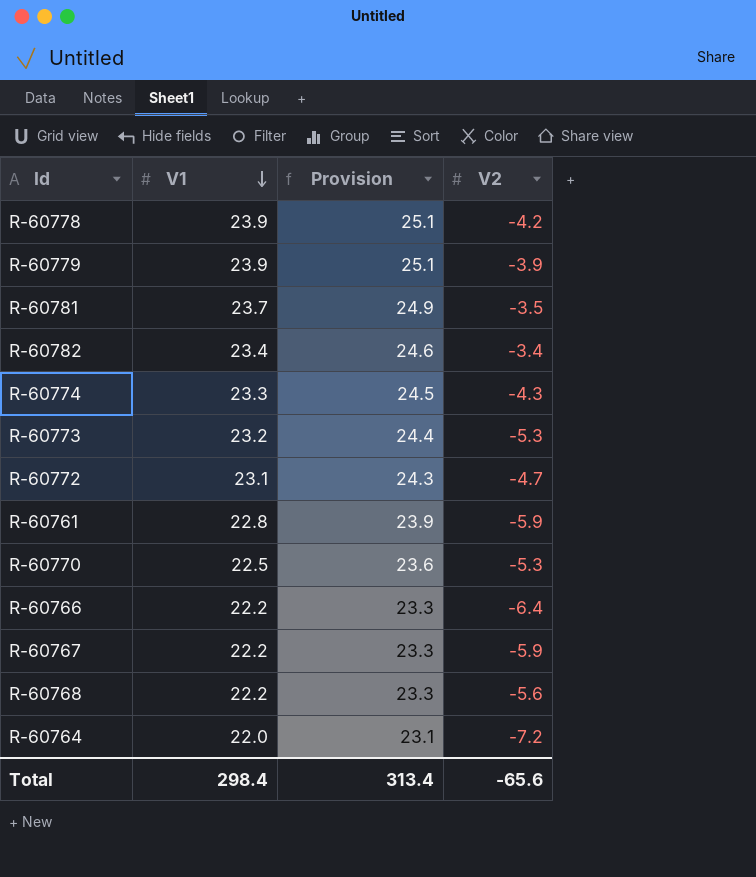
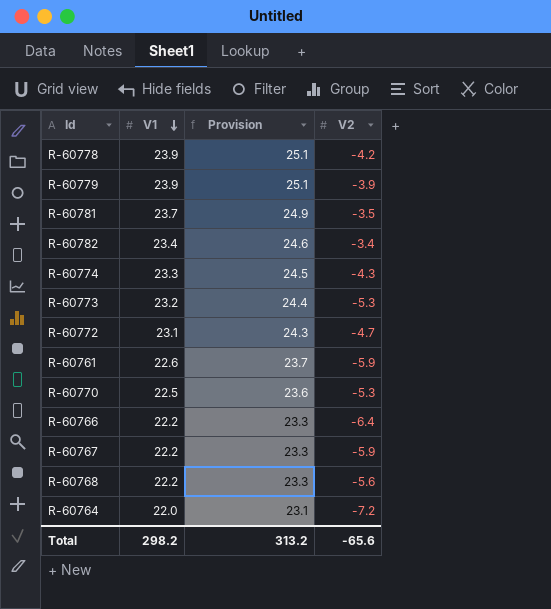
R-60761 | V1: 22.8 -> 22.6
R-60761 | Provision: 23.9 -> 23.7
Total | V1: 298.4 -> 298.2
Total | Provision: 313.4 -> 313.2

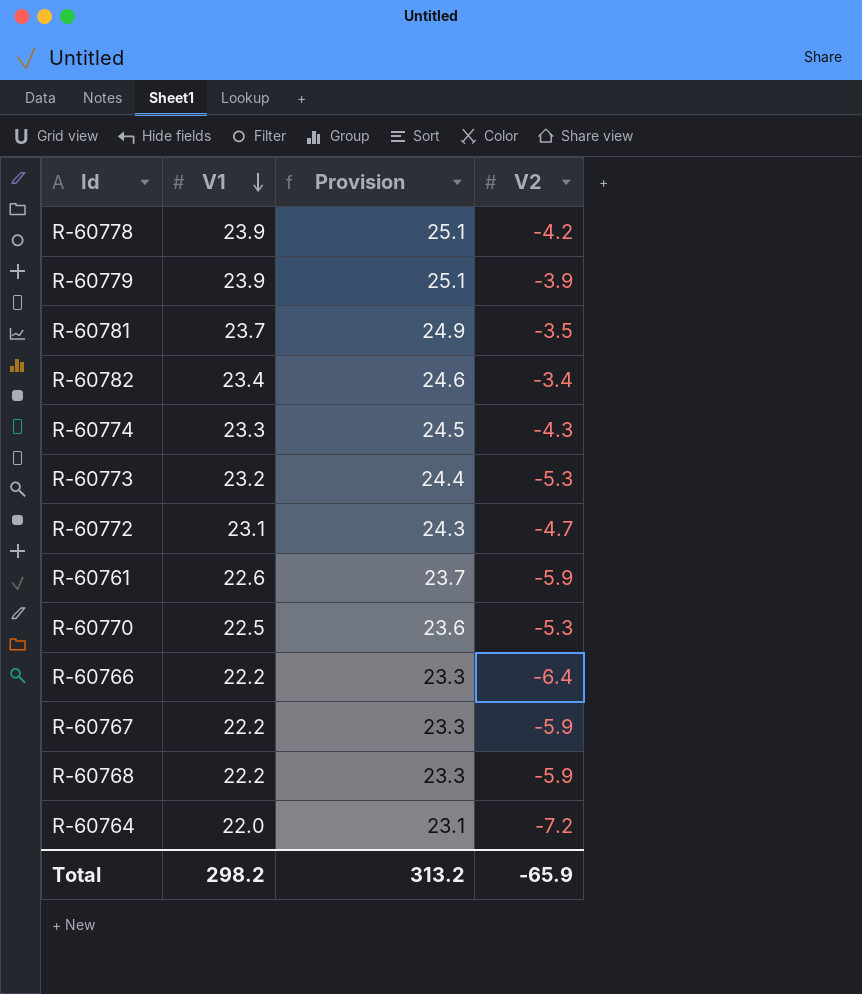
R-60768 | V2: -5.6 -> -5.9
Total | V2: -65.6 -> -65.9

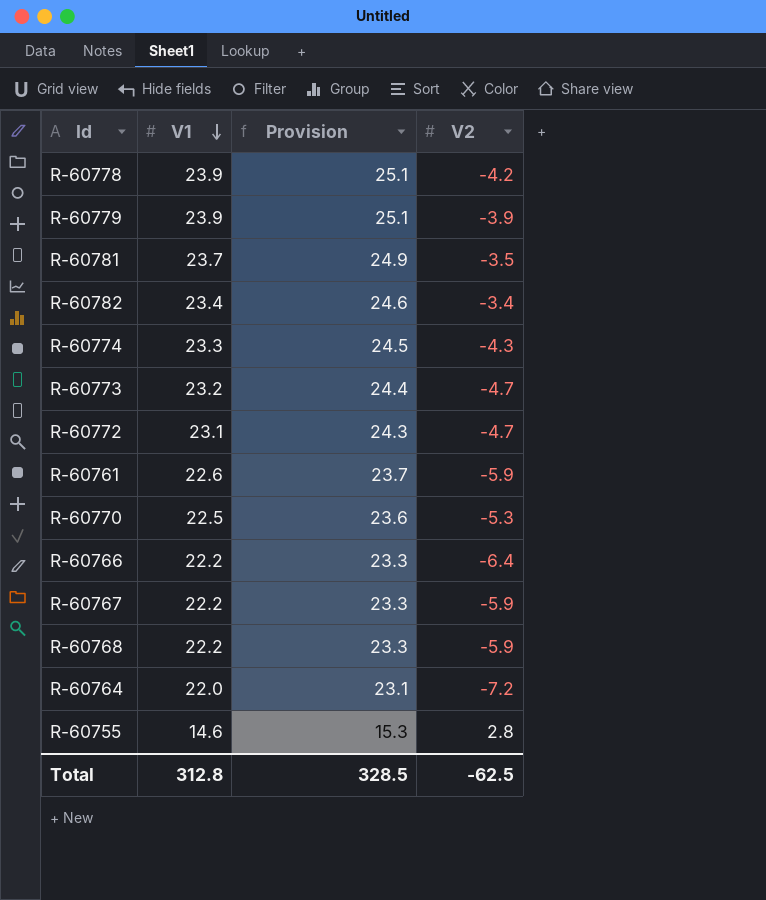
R-60773 | V2: -5.3 -> -4.7
row R-60755: none -> 14.6 | 15.3 | 2.8
Total | V1: 298.2 -> 312.8
Total | Provision: 313.2 -> 328.5
Total | V2: -65.9 -> -62.5

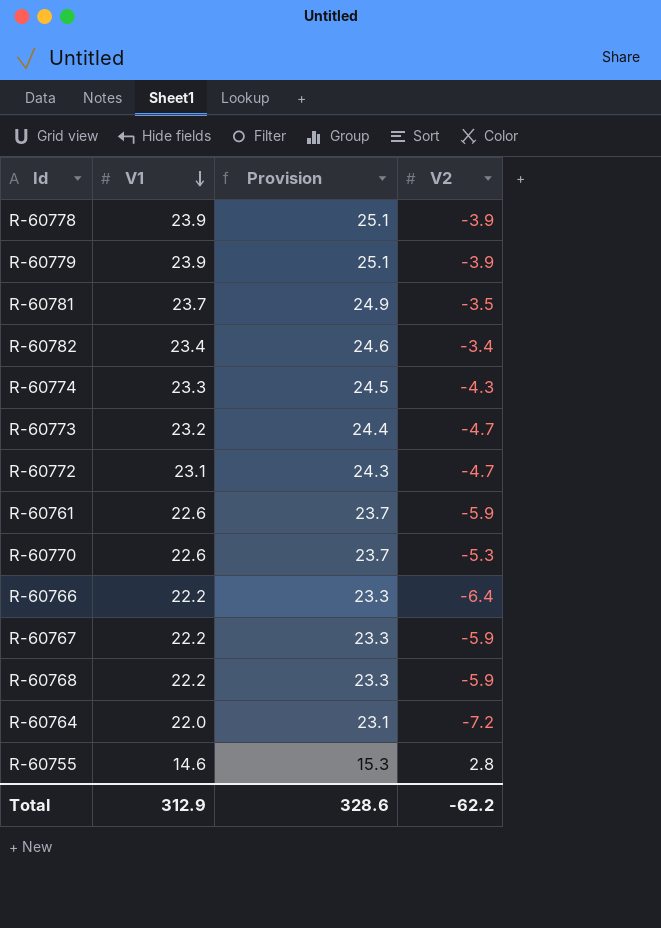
R-60778 | V2: -4.2 -> -3.9
R-60770 | V1: 22.5 -> 22.6
R-60770 | Provision: 23.6 -> 23.7
Total | V1: 312.8 -> 312.9
Total | Provision: 328.5 -> 328.6
Total | V2: -62.5 -> -62.2

